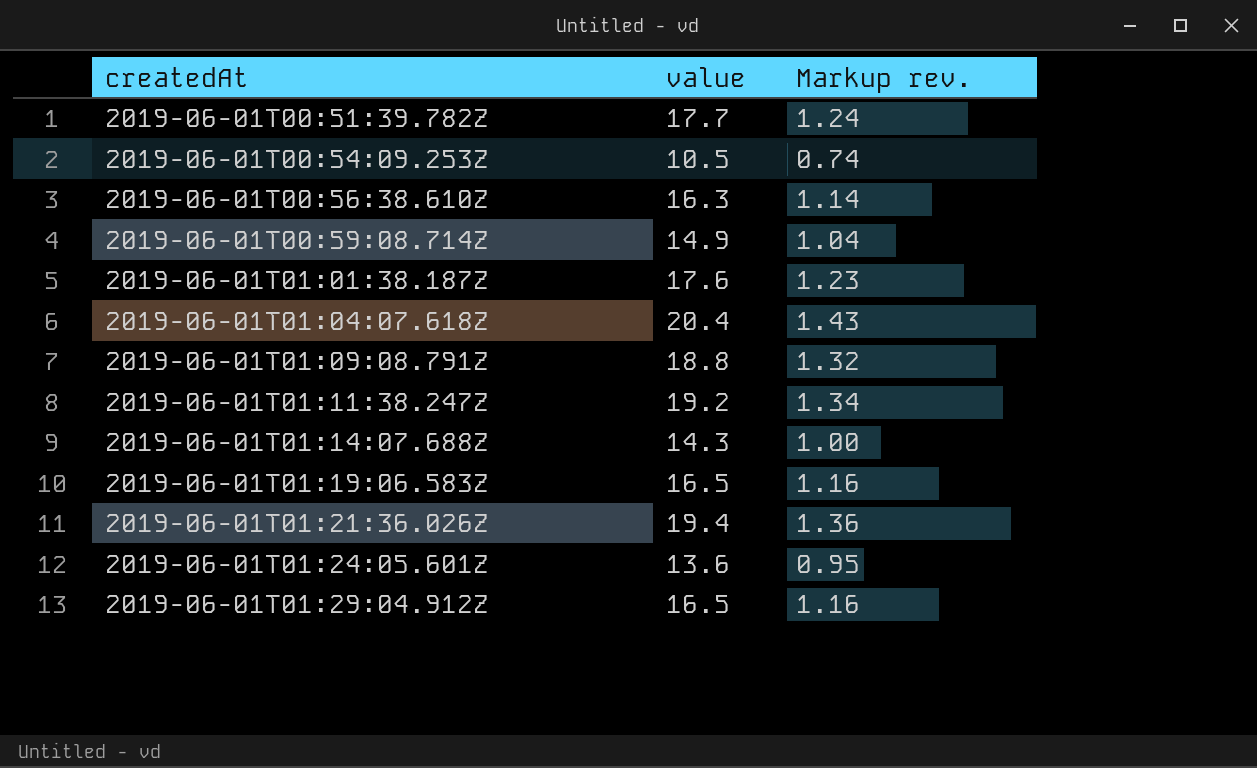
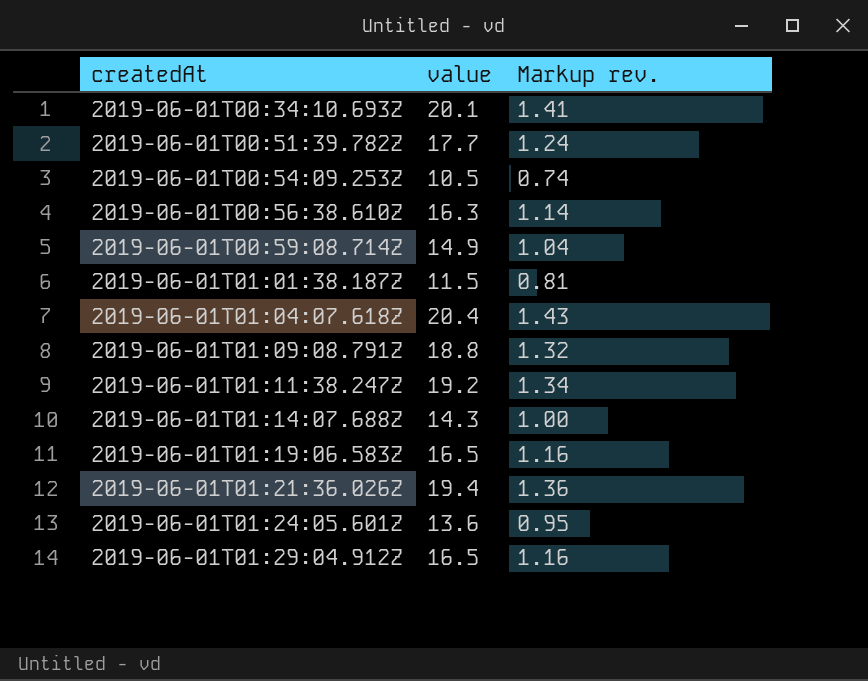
row 2019-06-01T00:34:10.693Z: none -> 20.1 | 1.41
2019-06-01T01:01:38.187Z | value: 17.6 -> 11.5
2019-06-01T01:01:38.187Z | Markup rev.: 1.23 -> 0.81

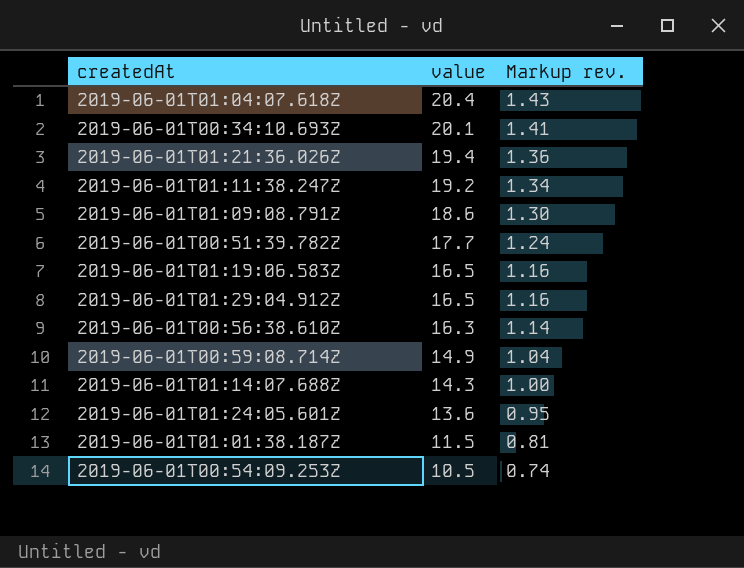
row order: createdAt ascending -> value descending
2019-06-01T01:09:08.791Z | value: 18.8 -> 18.6
2019-06-01T01:09:08.791Z | Markup rev.: 1.32 -> 1.30

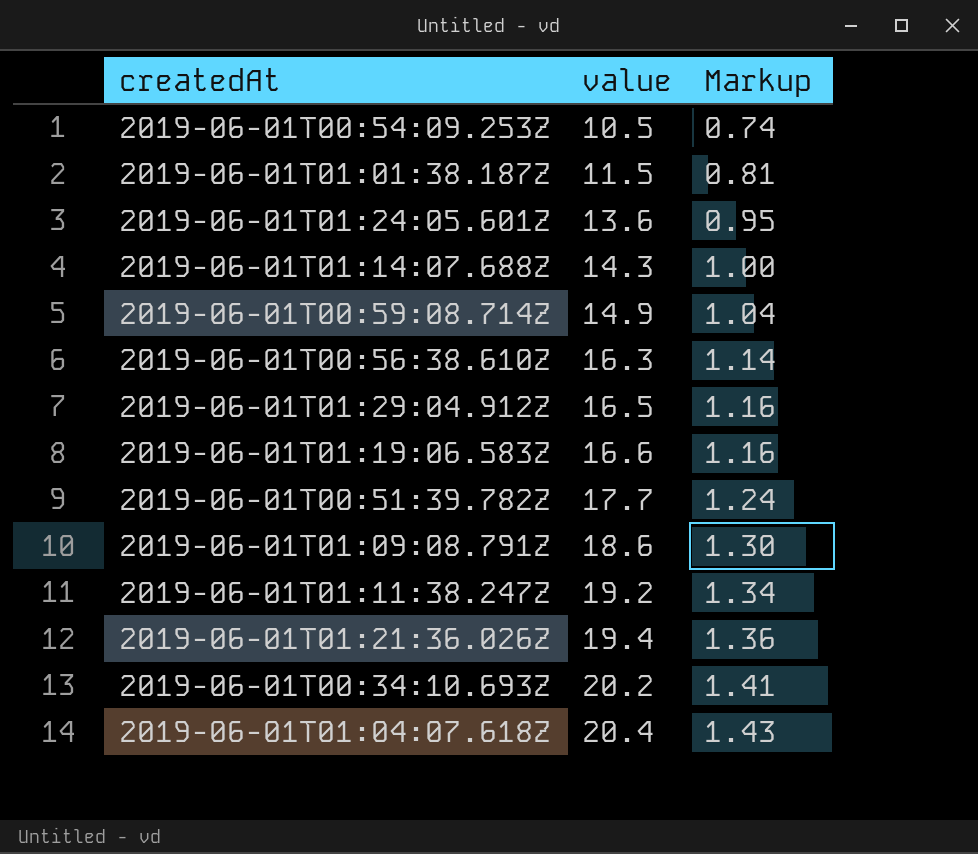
row order: value descending -> value ascending
column name: Markup rev. -> Markup
2019-06-01T01:19:06.583Z | value: 16.5 -> 16.6
2019-06-01T00:34:10.693Z | value: 20.1 -> 20.2

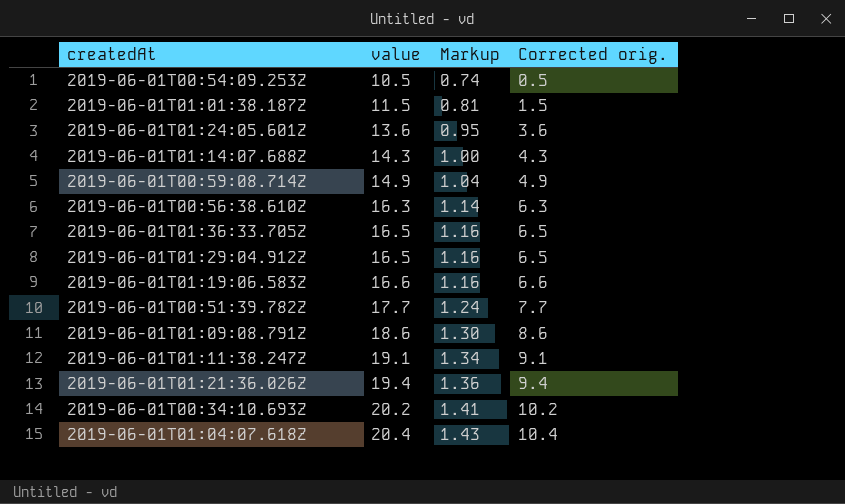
column Corrected orig. | formula: none -> [value] - 10
row 2019-06-01T01:36:33.705Z: none -> 16.5 | 1.16 | 6.5
2019-06-01T01:11:38.247Z | value: 19.2 -> 19.1

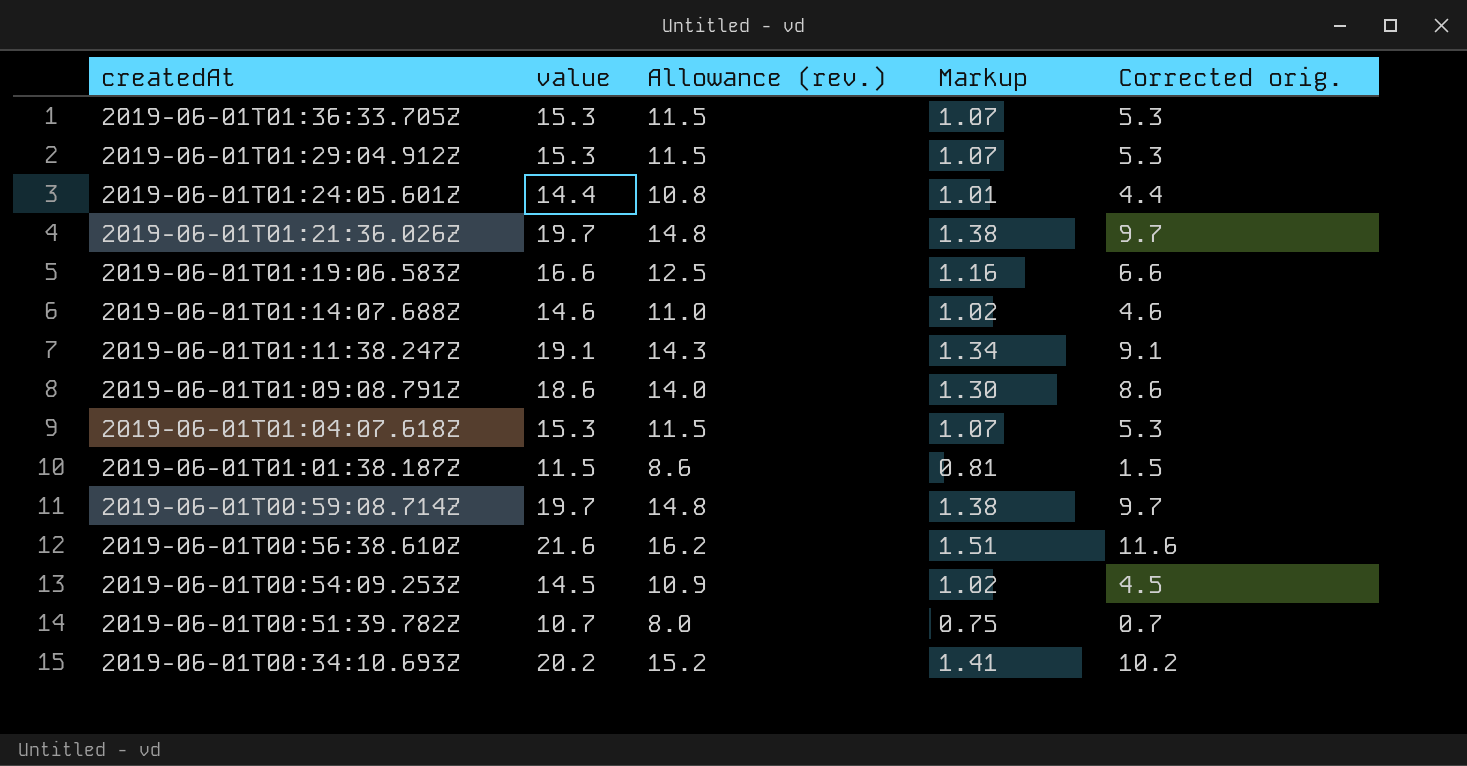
row order: value ascending -> createdAt descending
column Allowance (rev.) | formula: none -> [value] * 0.75
2019-06-01T01:36:33.705Z | value: 16.5 -> 15.3
2019-06-01T01:36:33.705Z | Markup: 1.16 -> 1.07
2019-06-01T01:36:33.705Z | Corrected orig.: 6.5 -> 5.3
2019-06-01T01:29:04.912Z | value: 16.5 -> 15.3
2019-06-01T01:29:04.912Z | Markup: 1.16 -> 1.07
2019-06-01T01:29:04.912Z | Corrected orig.: 6.5 -> 5.3
2019-06-01T01:24:05.601Z | value: 13.6 -> 14.4
2019-06-01T01:24:05.601Z | Markup: 0.95 -> 1.01
2019-06-01T01:24:05.601Z | Corrected orig.: 3.6 -> 4.4
2019-06-01T01:21:36.026Z | value: 19.4 -> 19.7
2019-06-01T01:21:36.026Z | Markup: 1.36 -> 1.38
2019-06-01T01:21:36.026Z | Corrected orig.: 9.4 -> 9.7
2019-06-01T01:14:07.688Z | value: 14.3 -> 14.6
2019-06-01T01:14:07.688Z | Markup: 1.00 -> 1.02
2019-06-01T01:14:07.688Z | Corrected orig.: 4.3 -> 4.6
2019-06-01T01:04:07.618Z | value: 20.4 -> 15.3
2019-06-01T01:04:07.618Z | Markup: 1.43 -> 1.07
2019-06-01T01:04:07.618Z | Corrected orig.: 10.4 -> 5.3
2019-06-01T00:59:08.714Z | value: 14.9 -> 19.7
2019-06-01T00:59:08.714Z | Markup: 1.04 -> 1.38
2019-06-01T00:59:08.714Z | Corrected orig.: 4.9 -> 9.7
2019-06-01T00:56:38.610Z | value: 16.3 -> 21.6
2019-06-01T00:56:38.610Z | Markup: 1.14 -> 1.51
2019-06-01T00:56:38.610Z | Corrected orig.: 6.3 -> 11.6
2019-06-01T00:54:09.253Z | value: 10.5 -> 14.5
2019-06-01T00:54:09.253Z | Markup: 0.74 -> 1.02
2019-06-01T00:54:09.253Z | Corrected orig.: 0.5 -> 4.5
2019-06-01T00:51:39.782Z | value: 17.7 -> 10.7
2019-06-01T00:51:39.782Z | Markup: 1.24 -> 0.75
2019-06-01T00:51:39.782Z | Corrected orig.: 7.7 -> 0.7

